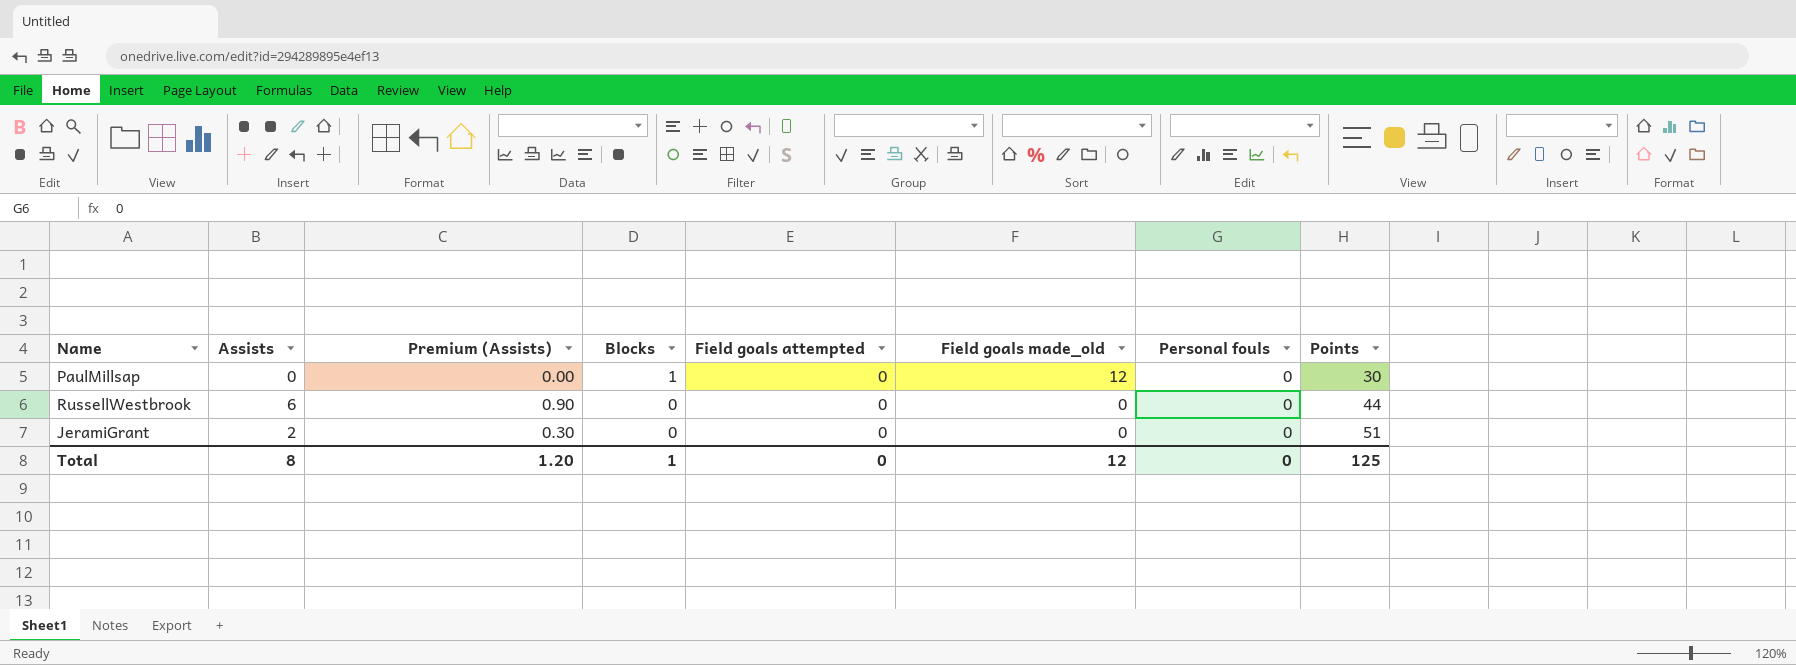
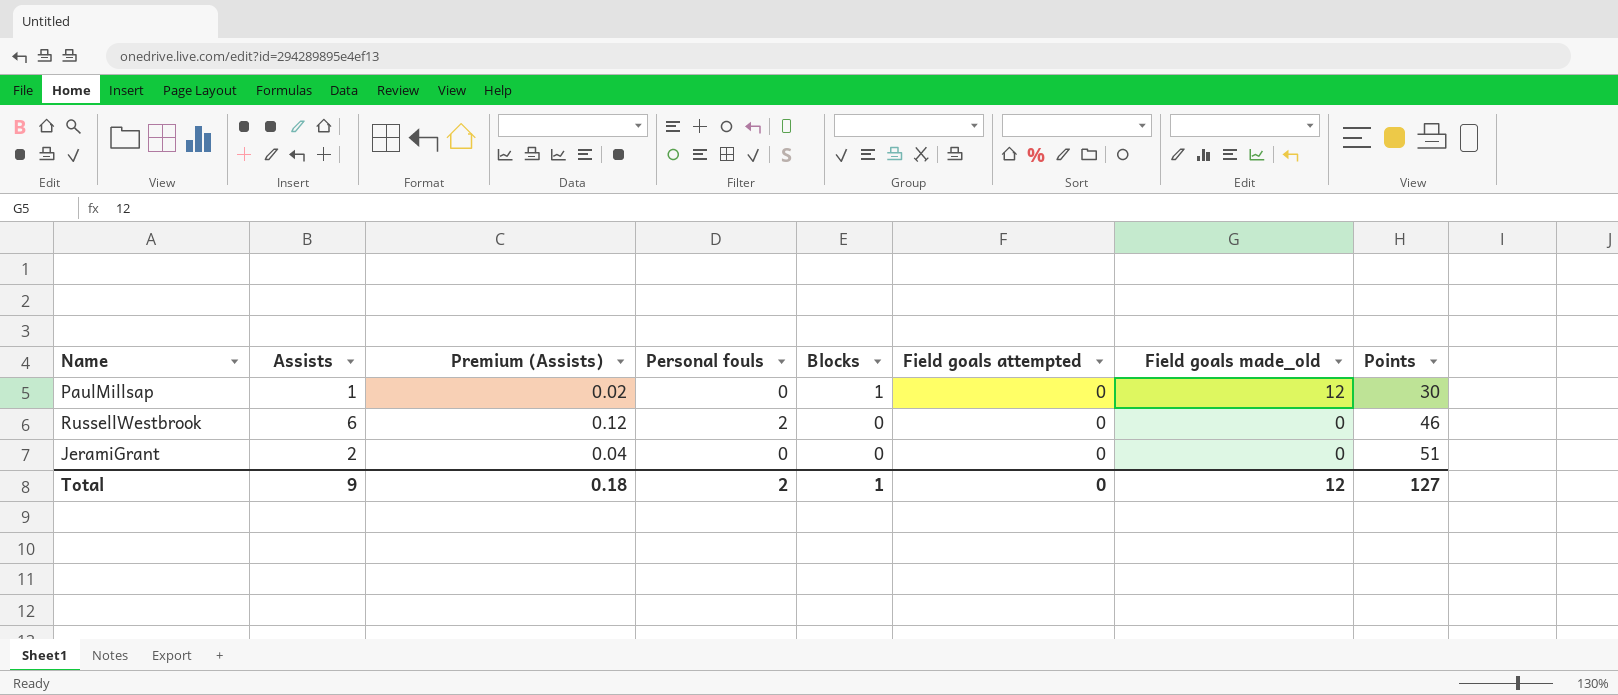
column Premium (Assists) | formula: [Assists] * 0.15 -> [Assists] * 0.02
column Personal fouls | position: 7 -> 4
PaulMillsap | Assists: 0 -> 1
RussellWestbrook | Personal fouls: 0 -> 2
RussellWestbrook | Points: 44 -> 46
Total | Assists: 8 -> 9
Total | Premium (Assists): 1.20 -> 0.18
Total | Personal fouls: 0 -> 2
Total | Points: 125 -> 127

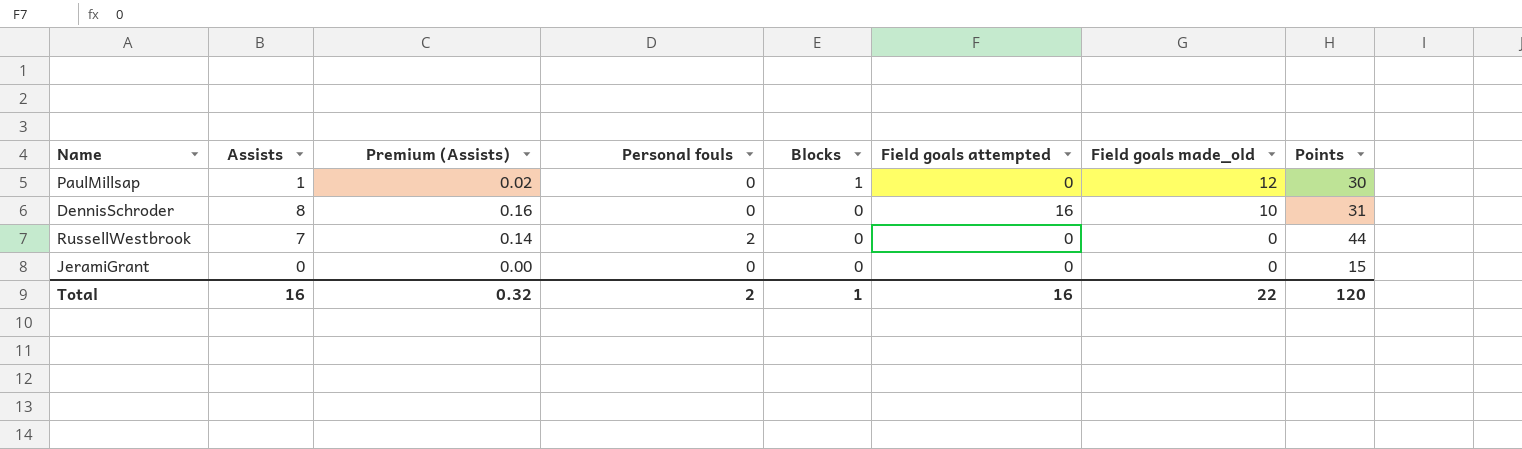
row DennisSchroder: none -> 8 | 0.16 | 0 | 0 | 16 | 10 | 31
RussellWestbrook | Assists: 6 -> 7
RussellWestbrook | Premium (Assists): 0.12 -> 0.14
RussellWestbrook | Points: 46 -> 44
JeramiGrant | Assists: 2 -> 0
JeramiGrant | Premium (Assists): 0.04 -> 0.00
JeramiGrant | Points: 51 -> 15
Total | Assists: 9 -> 16
Total | Premium (Assists): 0.18 -> 0.32
Total | Field goals attempted: 0 -> 16
Total | Field goals made_old: 12 -> 22
Total | Points: 127 -> 120

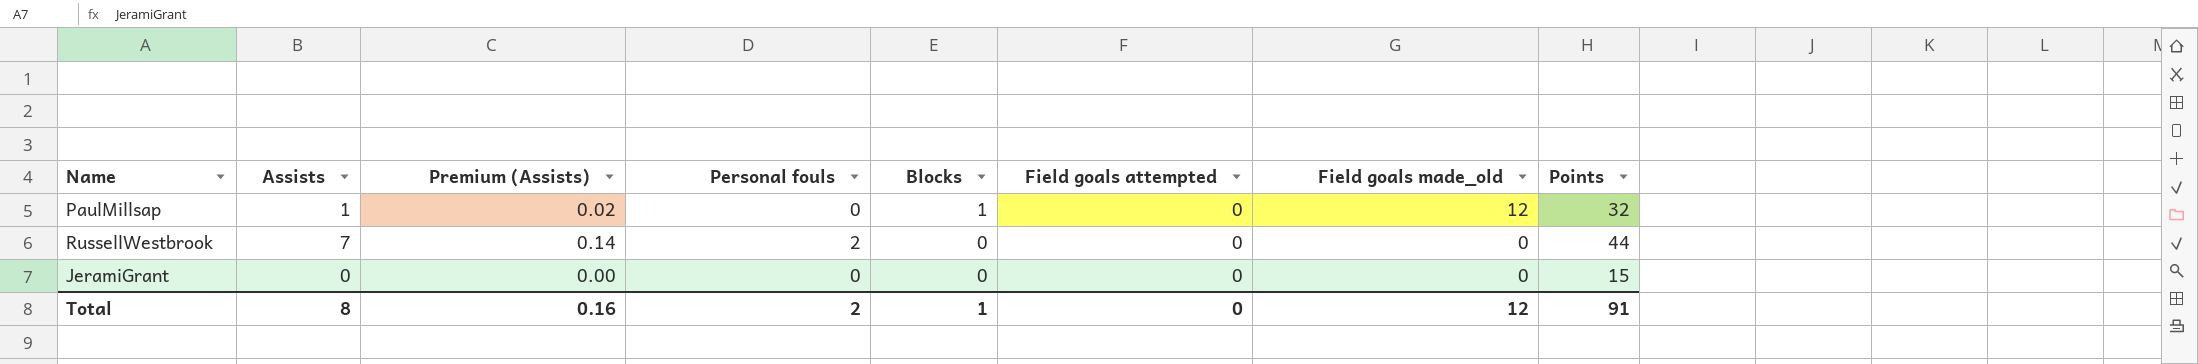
row DennisSchroder: 8 | 0.16 | 0 | 0 | 16 | 10 | 31 -> none
PaulMillsap | Points: 30 -> 32
Total | Assists: 16 -> 8
Total | Premium (Assists): 0.32 -> 0.16
Total | Field goals attempted: 16 -> 0
Total | Field goals made_old: 22 -> 12
Total | Points: 120 -> 91

